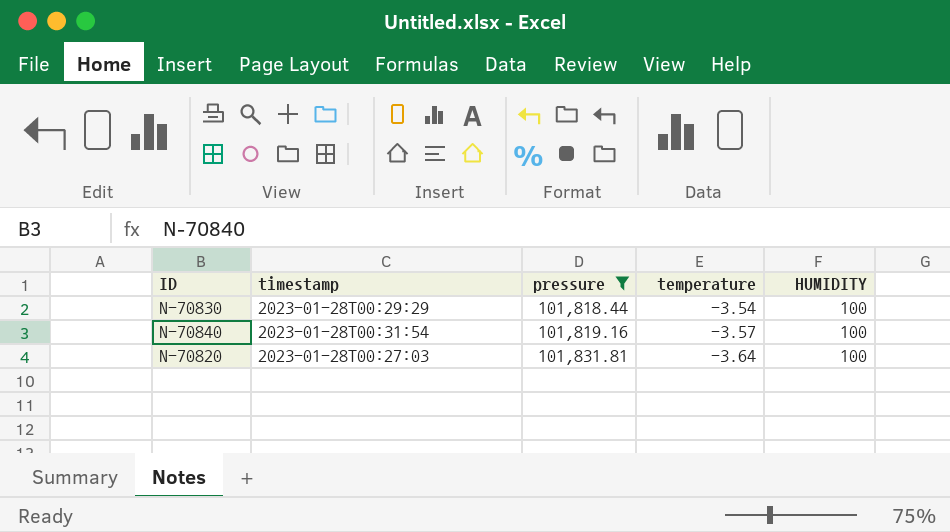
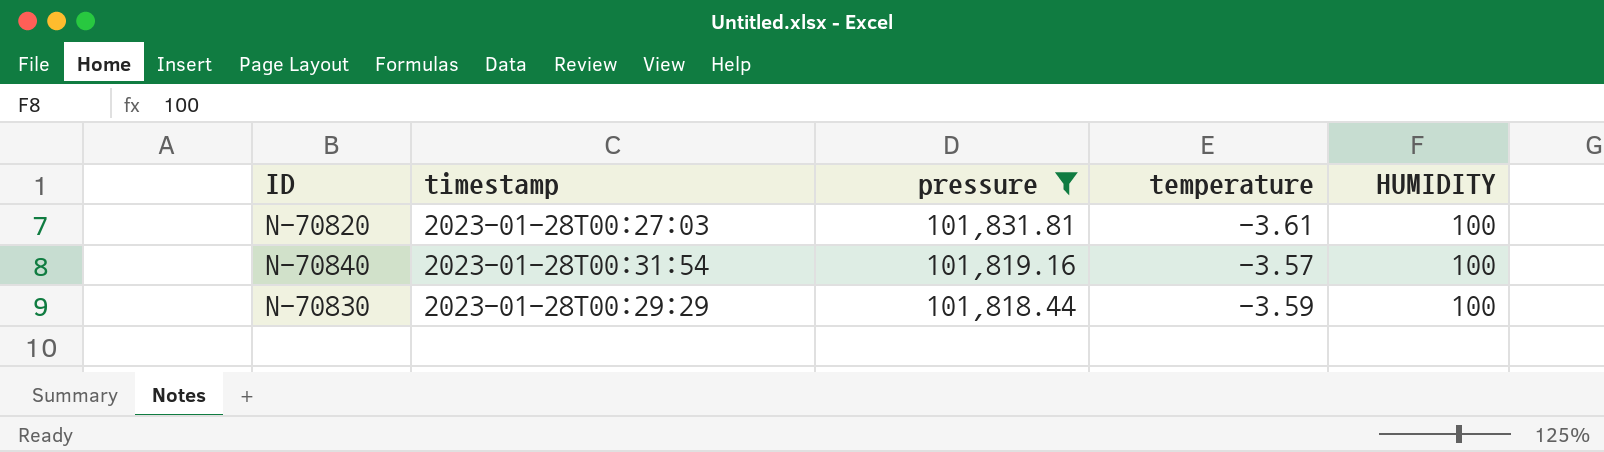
row order: pressure ascending -> pressure descending
N-70820 | temperature: -3.64 -> -3.61
N-70830 | temperature: -3.54 -> -3.59

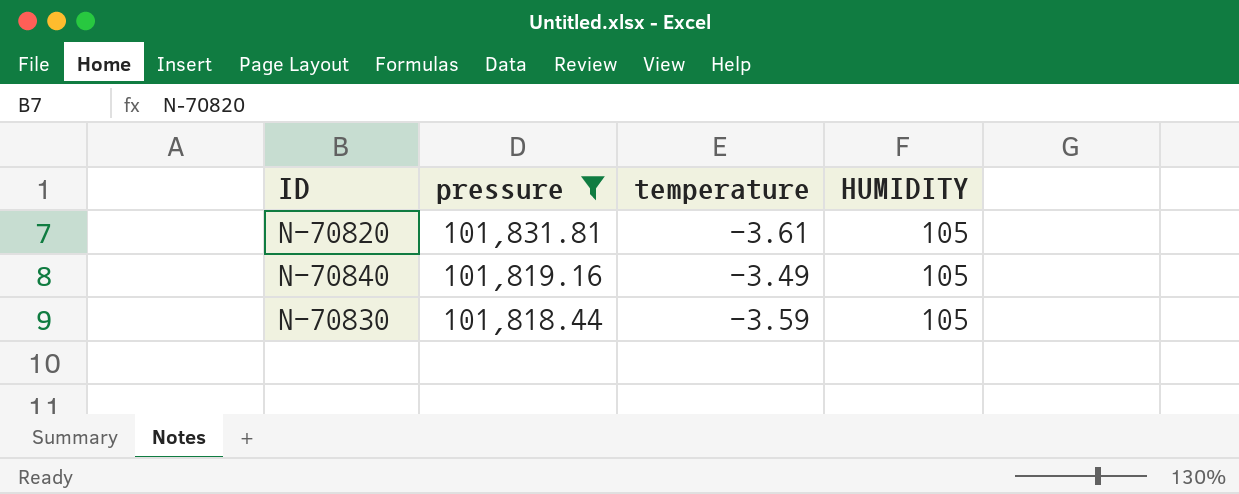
column timestamp | position: 2 -> none
N-70820 | HUMIDITY: 100 -> 105
N-70840 | temperature: -3.57 -> -3.49
N-70840 | HUMIDITY: 100 -> 105
N-70830 | HUMIDITY: 100 -> 105

